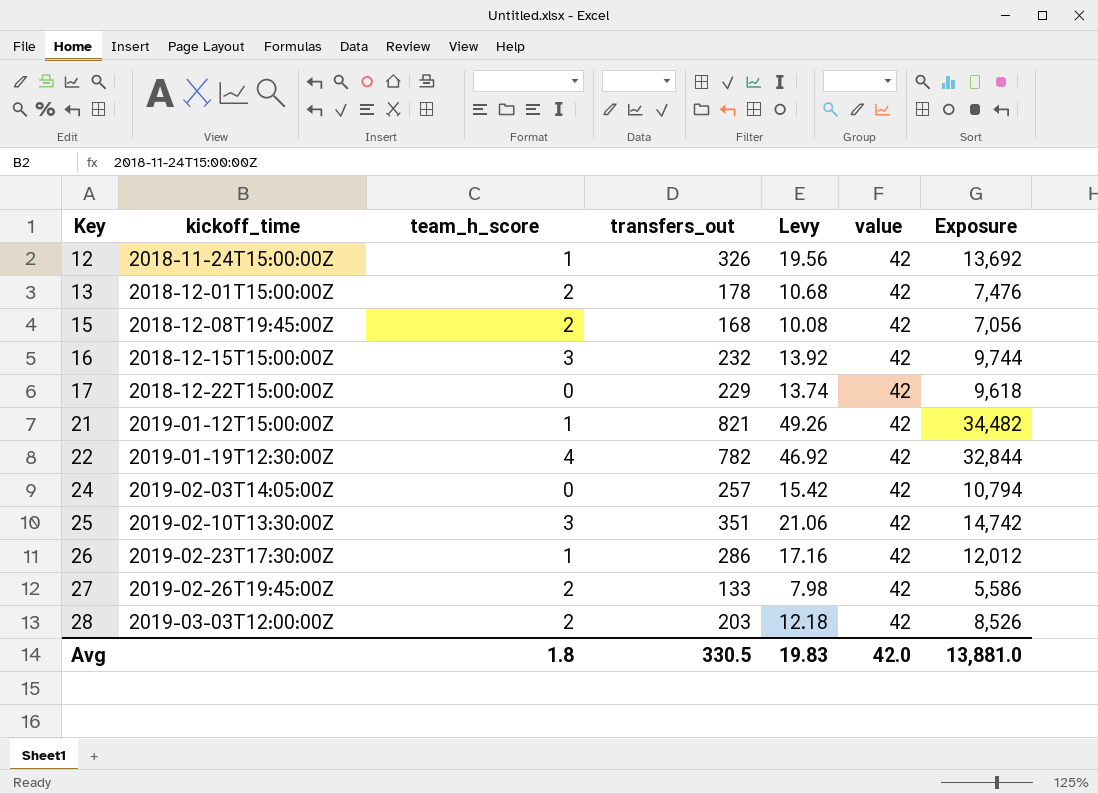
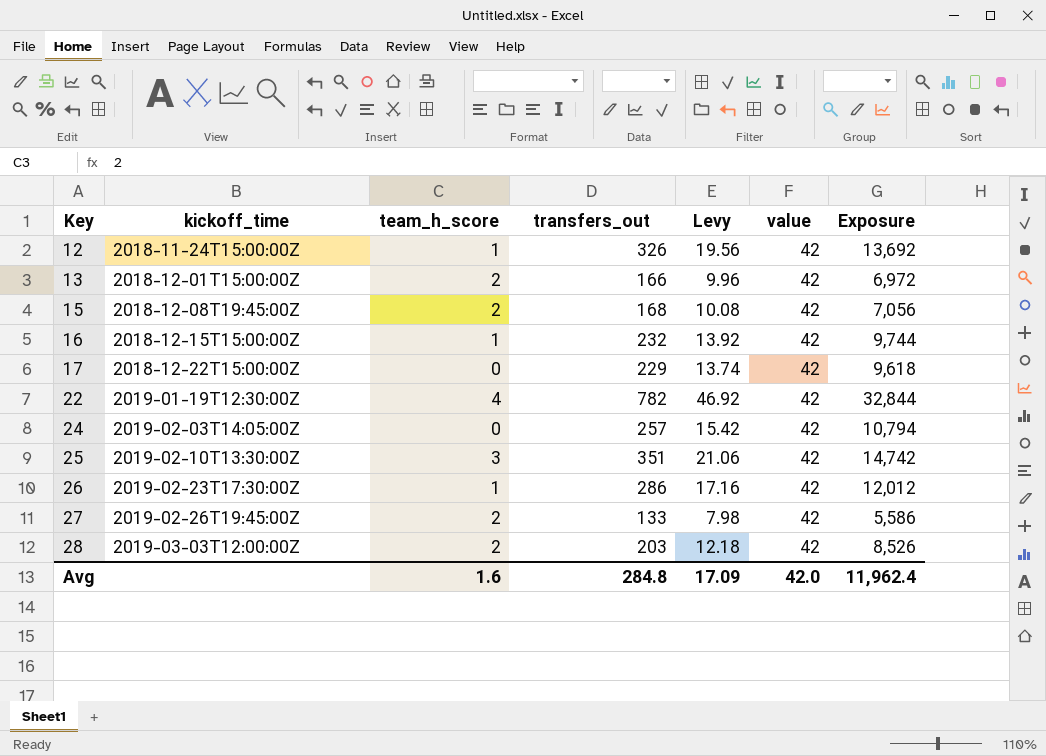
row 21: 2019-01-12T15:00:00Z | 1 | 821 | 49.26 | 42 | 34,482 -> none
13 | transfers_out: 178 -> 166
13 | Levy: 10.68 -> 9.96
13 | Exposure: 7,476 -> 6,972
16 | team_h_score: 3 -> 1
Avg | team_h_score: 1.8 -> 1.6
Avg | transfers_out: 330.5 -> 284.8
Avg | Levy: 19.83 -> 17.09
Avg | Exposure: 13,881.0 -> 11,962.4

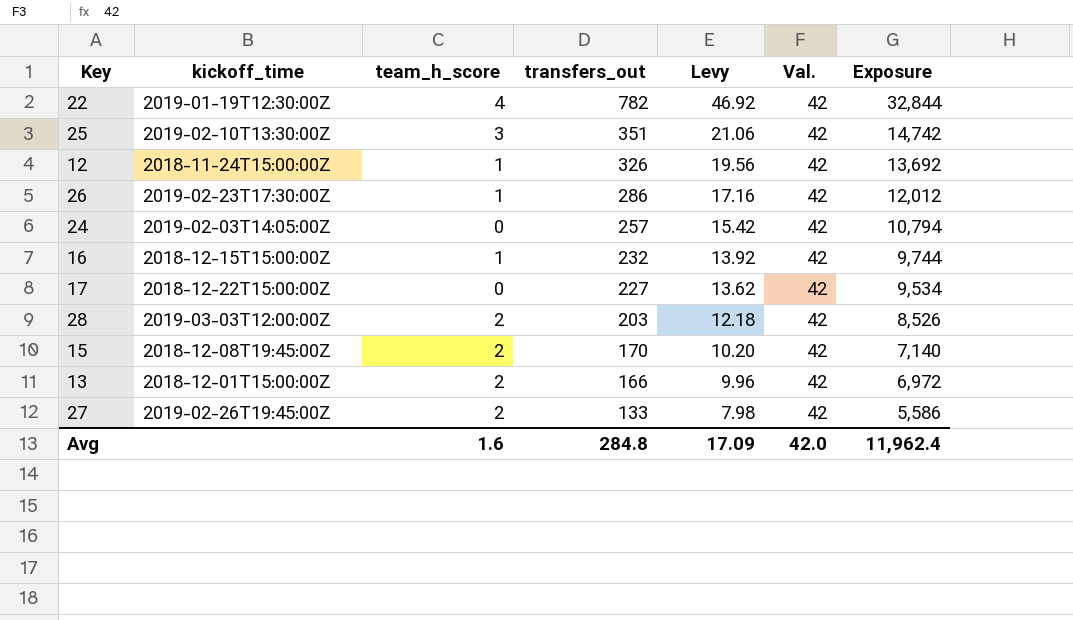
row order: Key ascending -> transfers_out descending
column name: value -> Val.
17 | transfers_out: 229 -> 227
17 | Levy: 13.74 -> 13.62
17 | Exposure: 9,618 -> 9,534
15 | transfers_out: 168 -> 170
15 | Levy: 10.08 -> 10.20
15 | Exposure: 7,056 -> 7,140

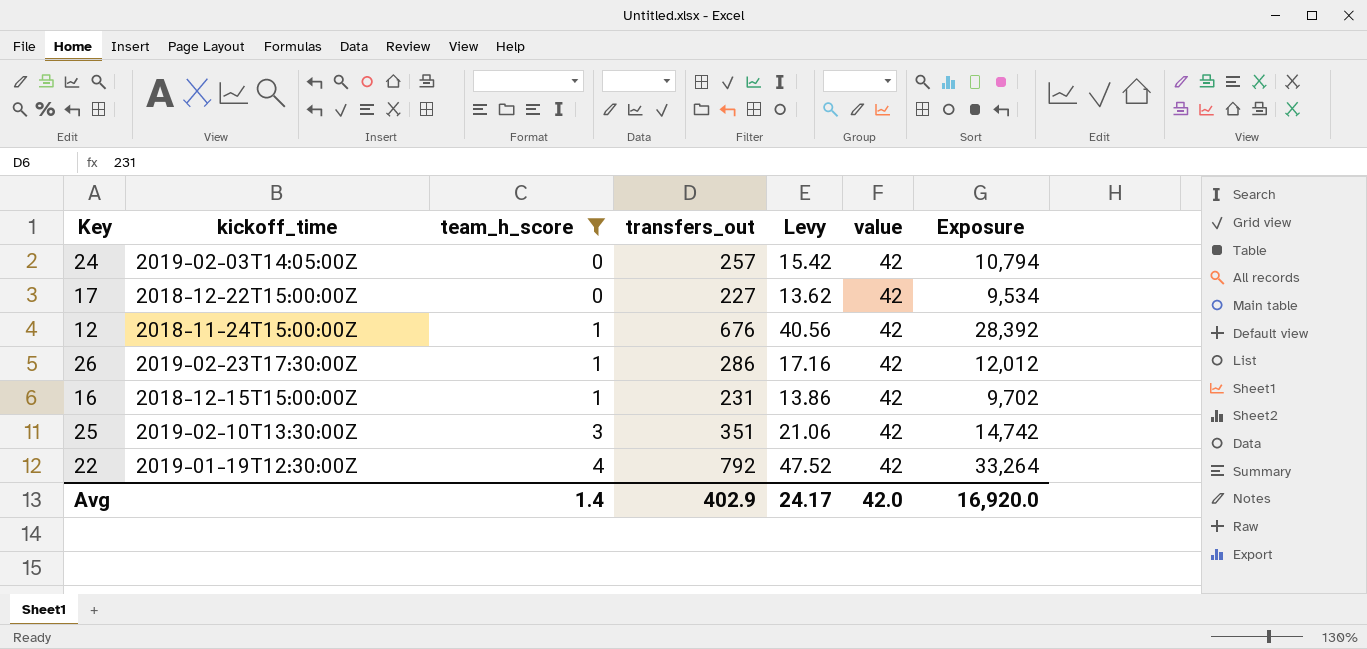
filter: none -> team_h_score != 2
row order: transfers_out descending -> team_h_score ascending
column name: Val. -> value
12 | transfers_out: 326 -> 676
12 | Levy: 19.56 -> 40.56
12 | Exposure: 13,692 -> 28,392
16 | transfers_out: 232 -> 231
16 | Levy: 13.92 -> 13.86
16 | Exposure: 9,744 -> 9,702
22 | transfers_out: 782 -> 792
22 | Levy: 46.92 -> 47.52
22 | Exposure: 32,844 -> 33,264
Avg | team_h_score: 1.6 -> 1.4
Avg | transfers_out: 284.8 -> 402.9
Avg | Levy: 17.09 -> 24.17
Avg | Exposure: 11,962.4 -> 16,920.0

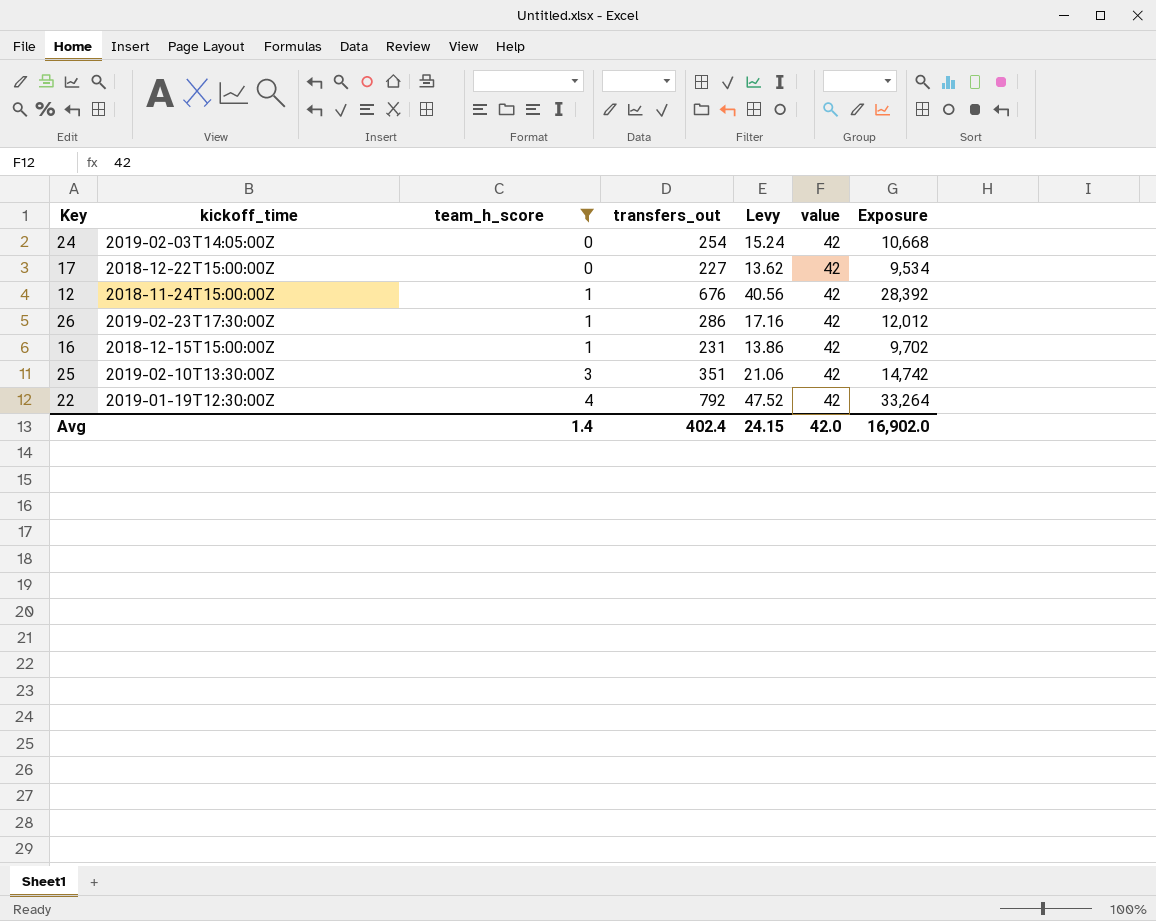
24 | transfers_out: 257 -> 254
24 | Levy: 15.42 -> 15.24
24 | Exposure: 10,794 -> 10,668
Avg | transfers_out: 402.9 -> 402.4
Avg | Levy: 24.17 -> 24.15
Avg | Exposure: 16,920.0 -> 16,902.0

